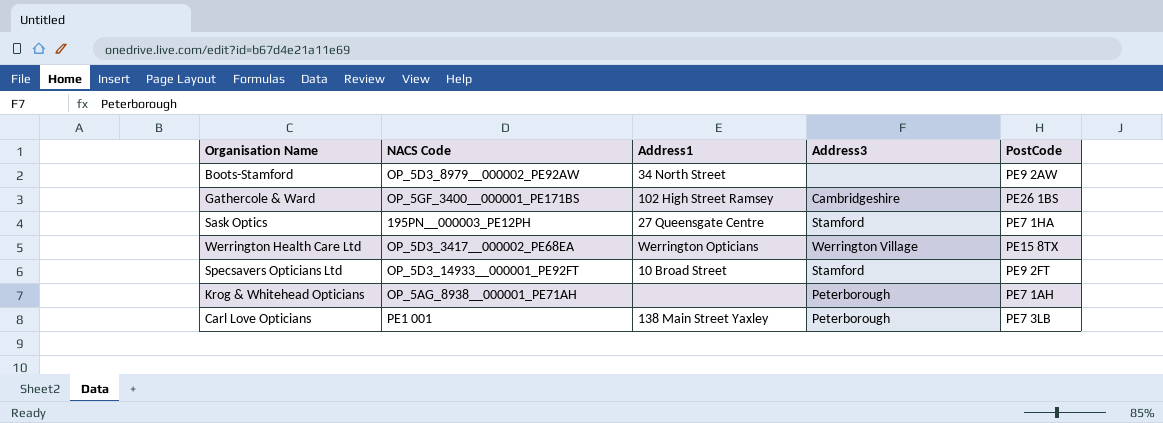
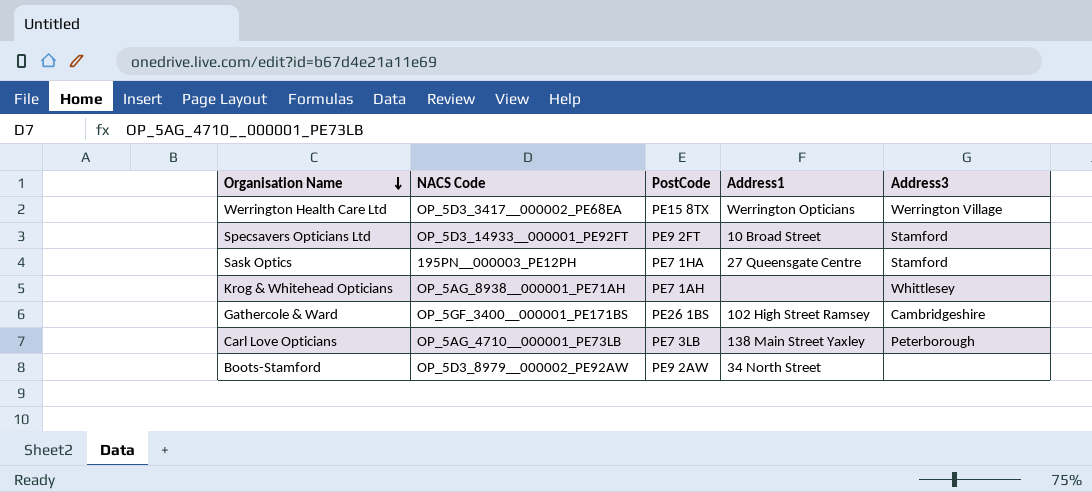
row order: none -> Organisation Name descending
column PostCode | position: 5 -> 3
Krog & Whitehead Opticians | Address3: Peterborough -> Whittlesey
Carl Love Opticians | NACS Code: PE1 001 -> OP_5AG_4710__000001_PE73LB

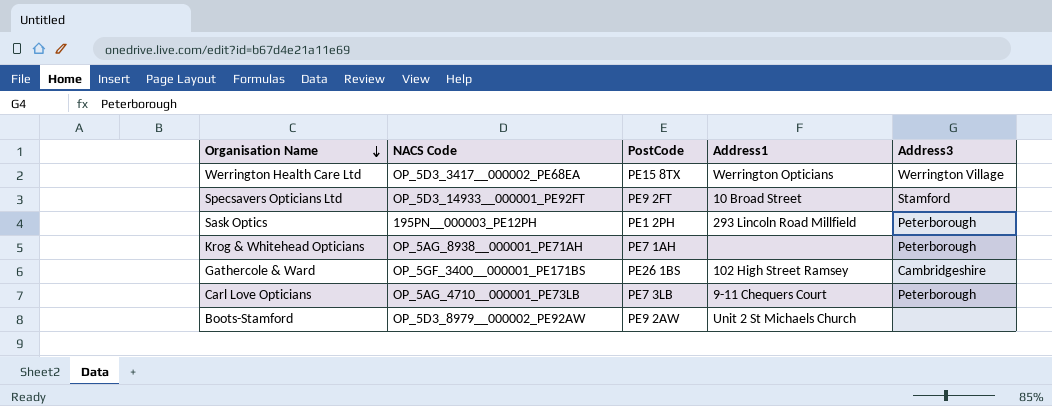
Sask Optics | PostCode: PE7 1HA -> PE1 2PH
Sask Optics | Address1: 27 Queensgate Centre -> 293 Lincoln Road Millfield
Sask Optics | Address3: Stamford -> Peterborough
Krog & Whitehead Opticians | Address3: Whittlesey -> Peterborough
Carl Love Opticians | Address1: 138 Main Street Yaxley -> 9-11 Chequers Court
Boots-Stamford | Address1: 34 North Street -> Unit 2 St Michaels Church

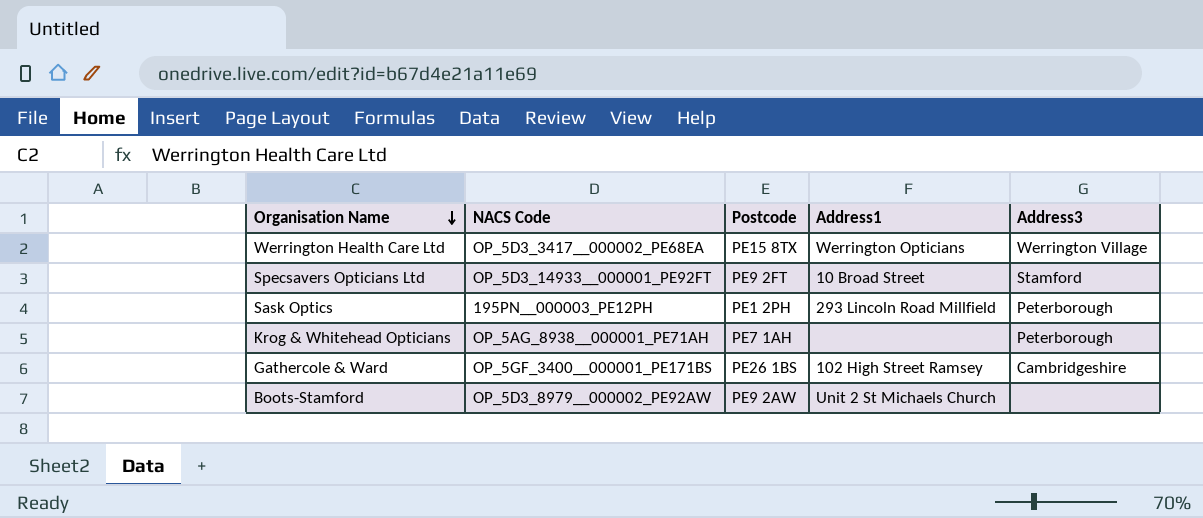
column name: PostCode -> Postcode
row Carl Love Opticians: OP_5AG_4710__000001_PE73LB | PE7 3LB | 9-11 Chequers Court | Peterborough -> none

